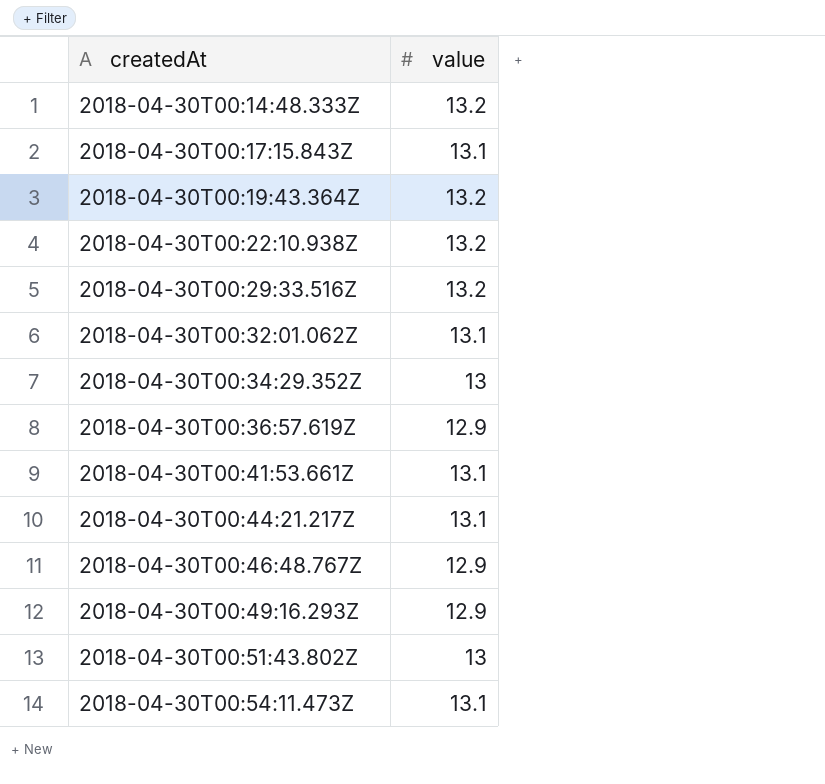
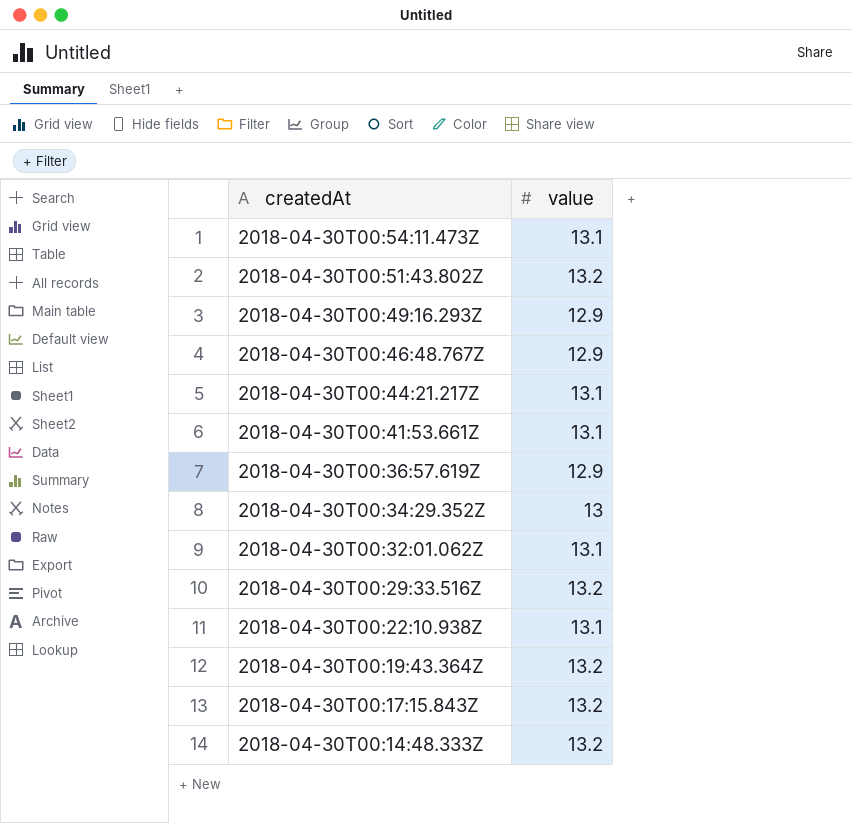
row order: createdAt ascending -> createdAt descending
2018-04-30T00:51:43.802Z | value: 13 -> 13.2
2018-04-30T00:22:10.938Z | value: 13.2 -> 13.1
2018-04-30T00:17:15.843Z | value: 13.1 -> 13.2

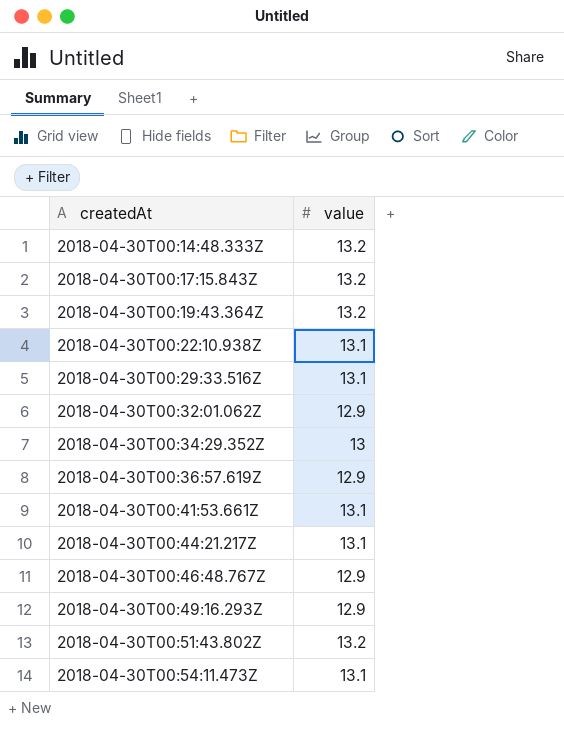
row order: createdAt descending -> createdAt ascending
2018-04-30T00:29:33.516Z | value: 13.2 -> 13.1
2018-04-30T00:32:01.062Z | value: 13.1 -> 12.9

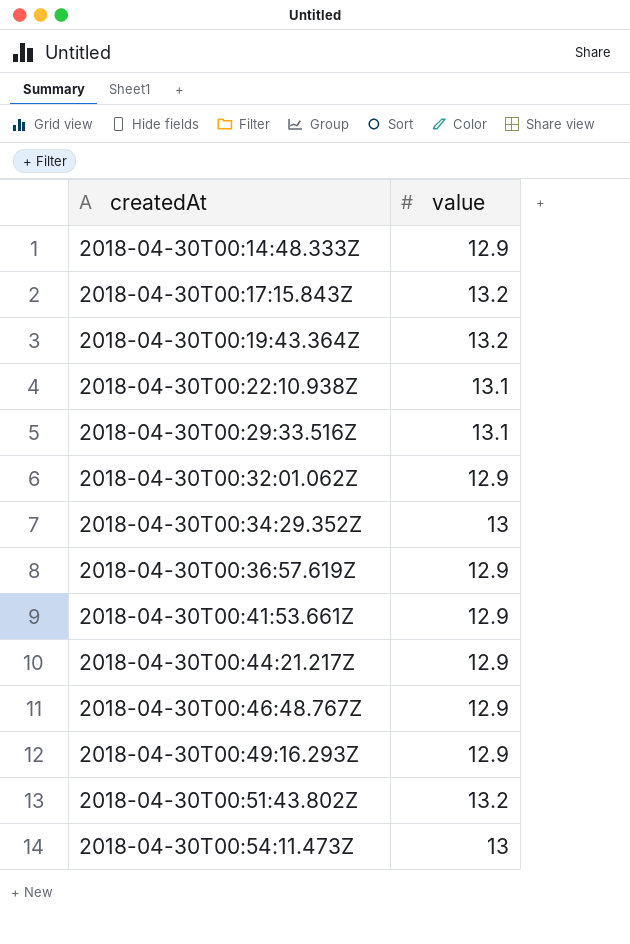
2018-04-30T00:14:48.333Z | value: 13.2 -> 12.9
2018-04-30T00:41:53.661Z | value: 13.1 -> 12.9
2018-04-30T00:44:21.217Z | value: 13.1 -> 12.9
2018-04-30T00:54:11.473Z | value: 13.1 -> 13

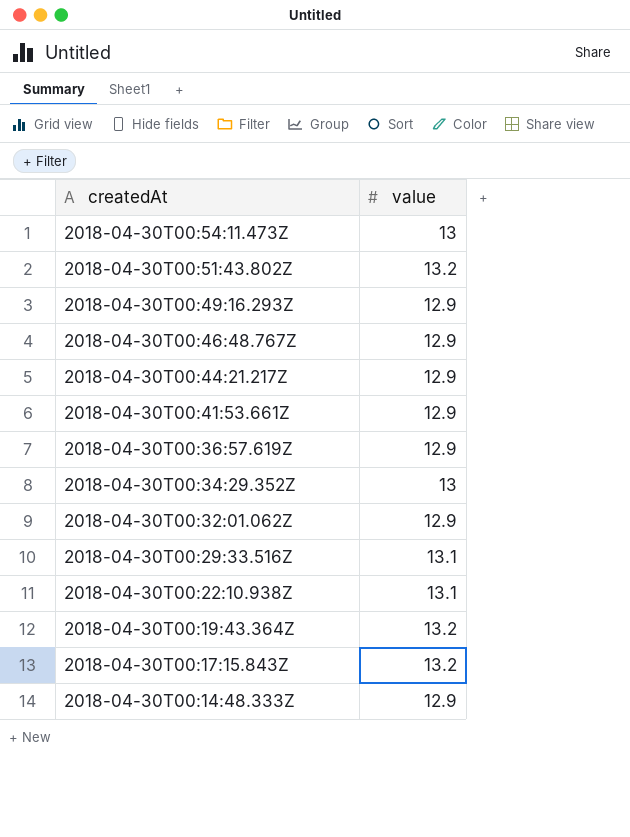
row order: createdAt ascending -> createdAt descending

